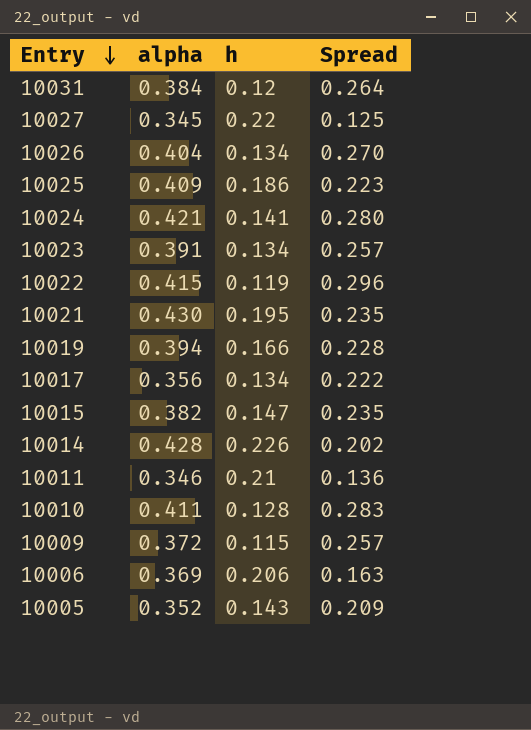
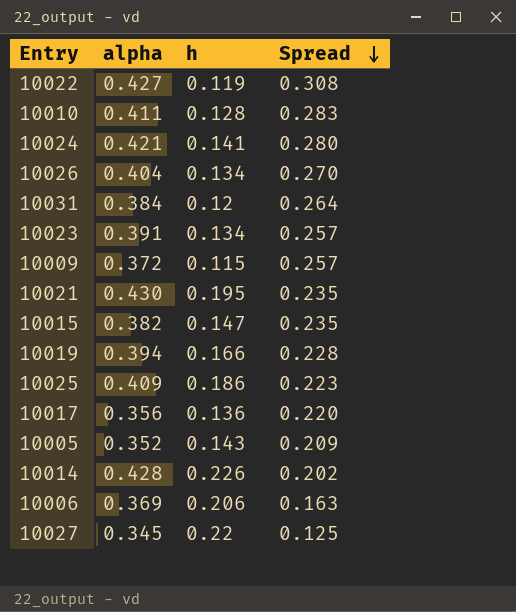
row order: Entry descending -> Spread descending
row 10011: 0.346 | 0.21 | 0.136 -> none
10022 | alpha: 0.415 -> 0.427
10022 | Spread: 0.296 -> 0.308
10017 | h: 0.134 -> 0.136
10017 | Spread: 0.222 -> 0.220

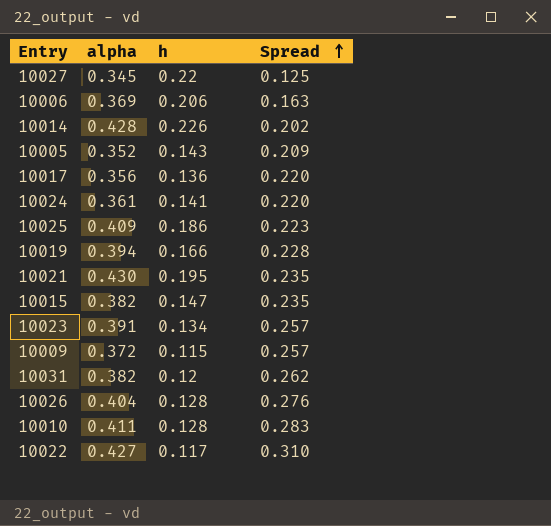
row order: Spread descending -> Spread ascending
10024 | alpha: 0.421 -> 0.361
10024 | Spread: 0.280 -> 0.220
10031 | alpha: 0.384 -> 0.382
10031 | Spread: 0.264 -> 0.262
10026 | h: 0.134 -> 0.128
10026 | Spread: 0.270 -> 0.276
10022 | h: 0.119 -> 0.117
10022 | Spread: 0.308 -> 0.310

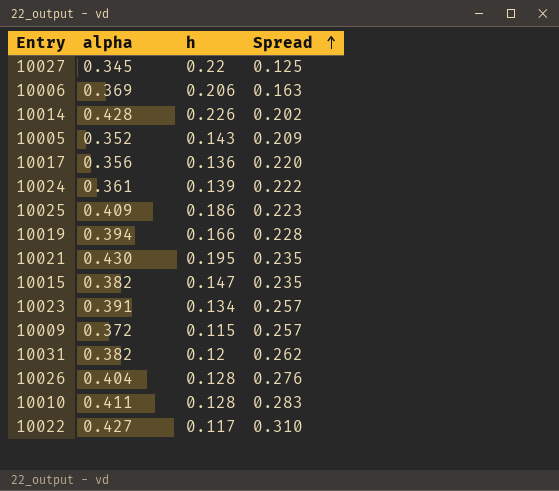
10024 | h: 0.141 -> 0.139
10024 | Spread: 0.220 -> 0.222

